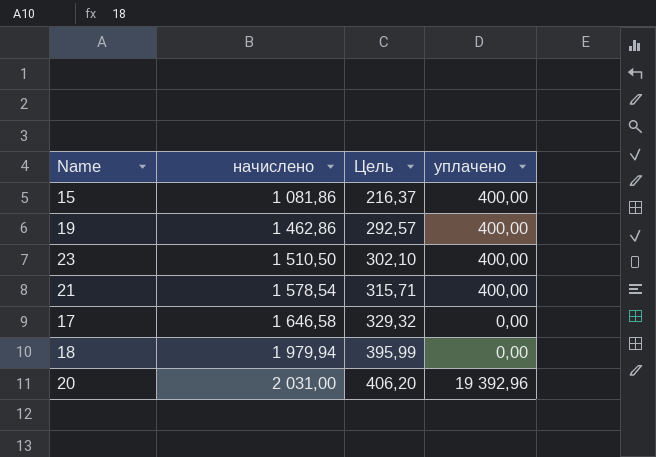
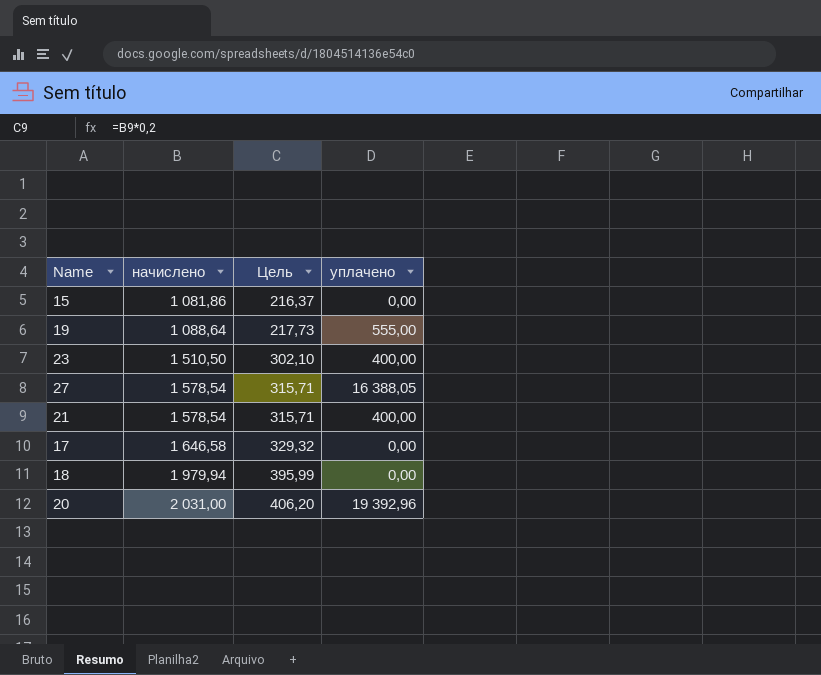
15 | уплачено: 400,00 -> 0,00
19 | начислено: 1 462,86 -> 1 088,64
19 | Цель: 292,57 -> 217,73
19 | уплачено: 400,00 -> 555,00
row 27: none -> 1 578,54 | 315,71 | 16 388,05

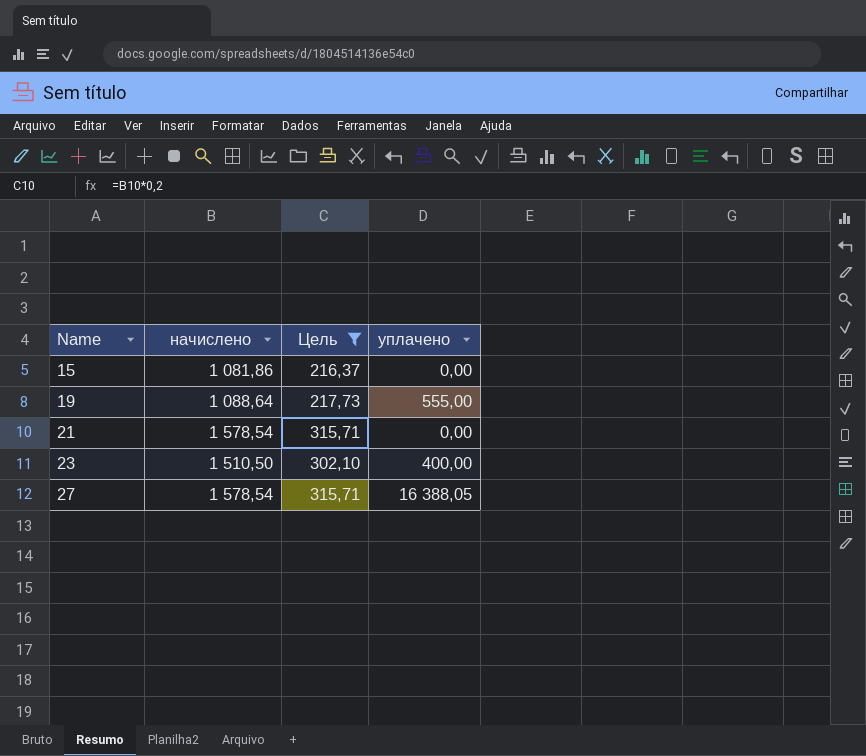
filter: none -> Цель <= 315,71
row order: начислено ascending -> Name ascending
21 | уплачено: 400,00 -> 0,00

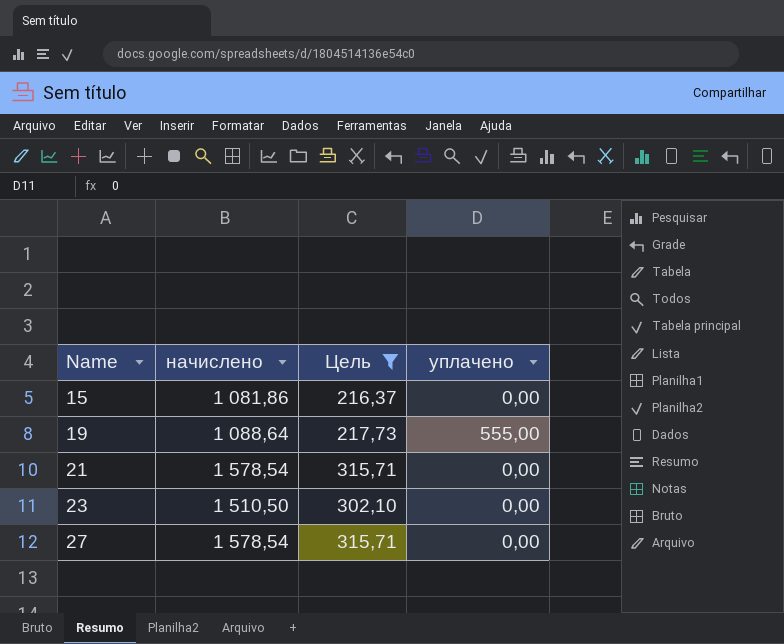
23 | уплачено: 400,00 -> 0,00
27 | уплачено: 16 388,05 -> 0,00

